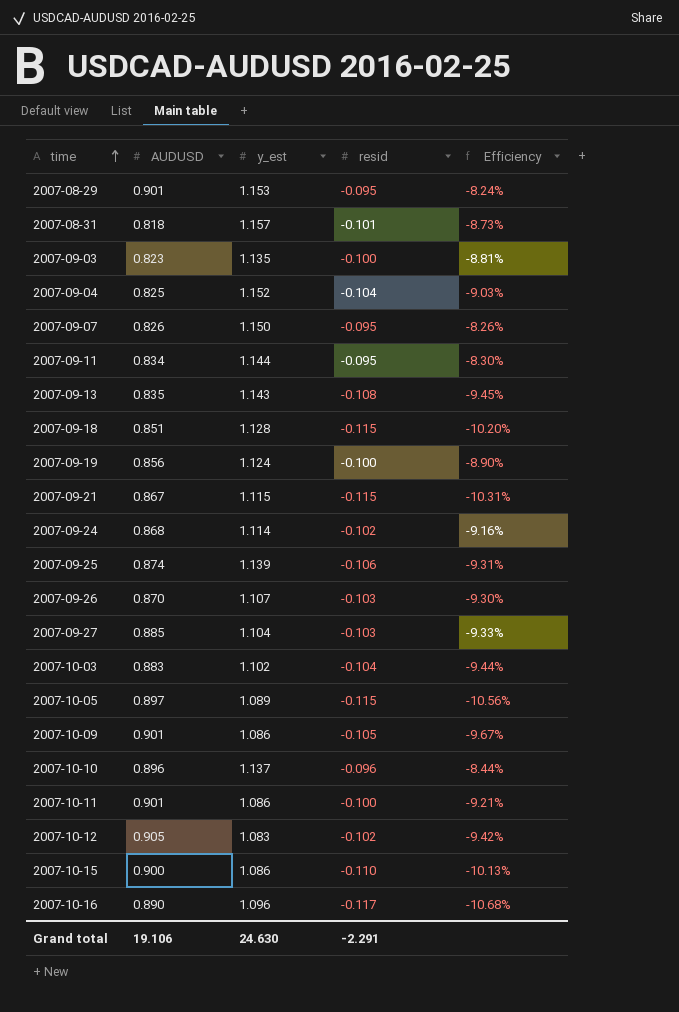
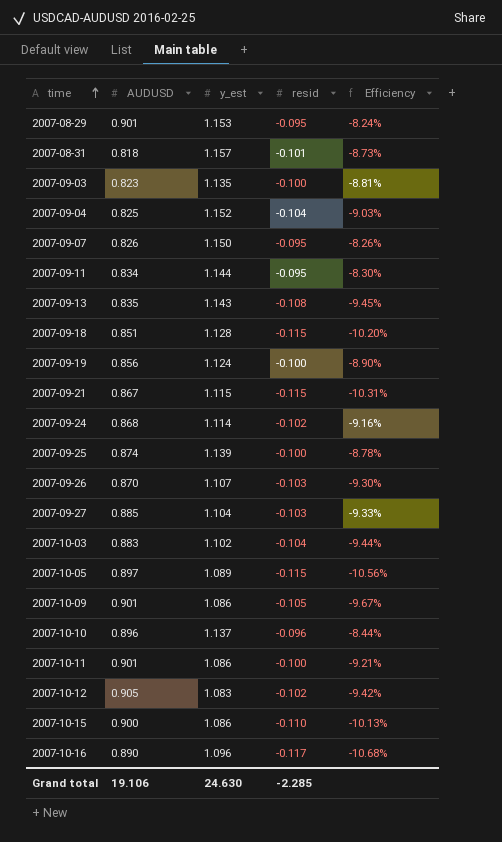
2007-09-25 | resid: -0.106 -> -0.100
2007-09-25 | Efficiency: -9.31% -> -8.78%
Grand total | resid: -2.291 -> -2.285

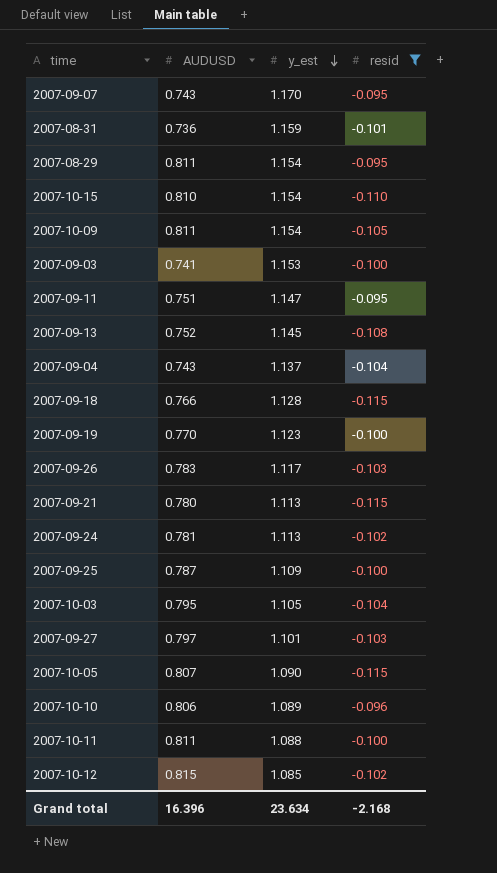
filter: none -> resid != -0.117
row order: time ascending -> y_est descending
column Efficiency | formula: [resid] / [y_est] -> none
2007-09-07 | AUDUSD: 0.826 -> 0.743
2007-09-07 | y_est: 1.150 -> 1.170
2007-08-31 | AUDUSD: 0.818 -> 0.736
2007-08-31 | y_est: 1.157 -> 1.159
2007-08-29 | AUDUSD: 0.901 -> 0.811
2007-08-29 | y_est: 1.153 -> 1.154
2007-10-15 | AUDUSD: 0.900 -> 0.810
2007-10-15 | y_est: 1.086 -> 1.154
2007-10-09 | AUDUSD: 0.901 -> 0.811
2007-10-09 | y_est: 1.086 -> 1.154
2007-09-03 | AUDUSD: 0.823 -> 0.741
2007-09-03 | y_est: 1.135 -> 1.153
2007-09-11 | AUDUSD: 0.834 -> 0.751
2007-09-11 | y_est: 1.144 -> 1.147
2007-09-13 | AUDUSD: 0.835 -> 0.752
2007-09-13 | y_est: 1.143 -> 1.145
2007-09-04 | AUDUSD: 0.825 -> 0.743
2007-09-04 | y_est: 1.152 -> 1.137
2007-09-18 | AUDUSD: 0.851 -> 0.766
2007-09-19 | AUDUSD: 0.856 -> 0.770
2007-09-19 | y_est: 1.124 -> 1.123
2007-09-26 | AUDUSD: 0.870 -> 0.783
2007-09-26 | y_est: 1.107 -> 1.117
2007-09-21 | AUDUSD: 0.867 -> 0.780
2007-09-21 | y_est: 1.115 -> 1.113
2007-09-24 | AUDUSD: 0.868 -> 0.781
2007-09-24 | y_est: 1.114 -> 1.113
2007-09-25 | AUDUSD: 0.874 -> 0.787
2007-09-25 | y_est: 1.139 -> 1.109
2007-10-03 | AUDUSD: 0.883 -> 0.795
2007-10-03 | y_est: 1.102 -> 1.105
2007-09-27 | AUDUSD: 0.885 -> 0.797
2007-09-27 | y_est: 1.104 -> 1.101
2007-10-05 | AUDUSD: 0.897 -> 0.807
2007-10-05 | y_est: 1.089 -> 1.090
2007-10-10 | AUDUSD: 0.896 -> 0.806
2007-10-10 | y_est: 1.137 -> 1.089
2007-10-11 | AUDUSD: 0.901 -> 0.811
2007-10-11 | y_est: 1.086 -> 1.088
2007-10-12 | AUDUSD: 0.905 -> 0.815
2007-10-12 | y_est: 1.083 -> 1.085
Grand total | AUDUSD: 19.106 -> 16.396
Grand total | y_est: 24.630 -> 23.634
Grand total | resid: -2.285 -> -2.168

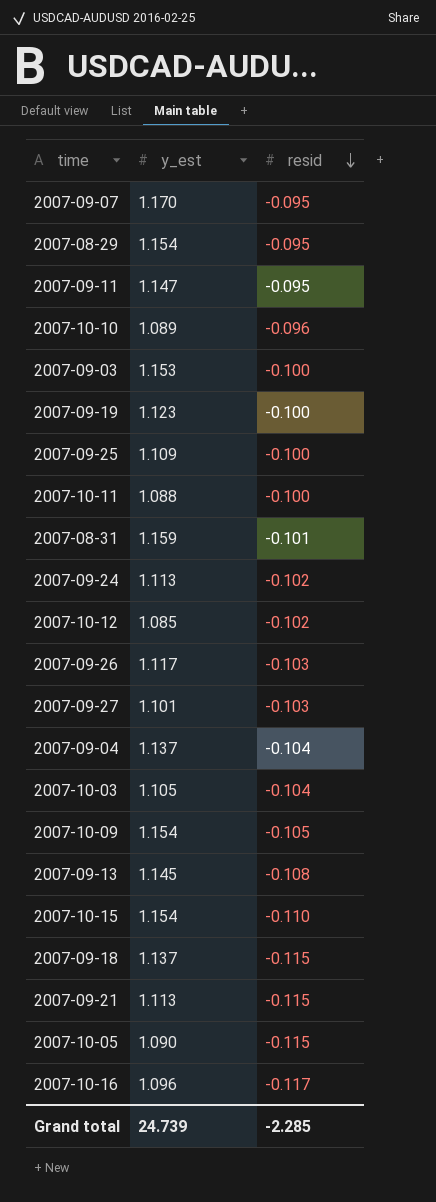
filter: resid != -0.117 -> none
row order: y_est descending -> resid descending
column AUDUSD | position: 2 -> none
2007-09-18 | y_est: 1.128 -> 1.137
Grand total | y_est: 23.634 -> 24.739
Grand total | resid: -2.168 -> -2.285

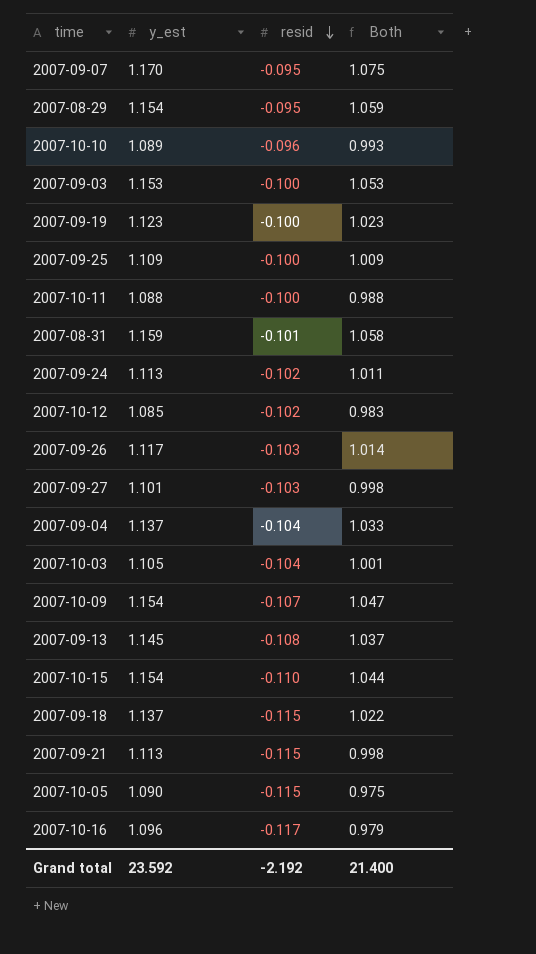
column Both | formula: none -> [y_est] + [resid]
row 2007-09-11: 1.147 | -0.095 -> none
2007-10-09 | resid: -0.105 -> -0.107
Grand total | y_est: 24.739 -> 23.592
Grand total | resid: -2.285 -> -2.192

